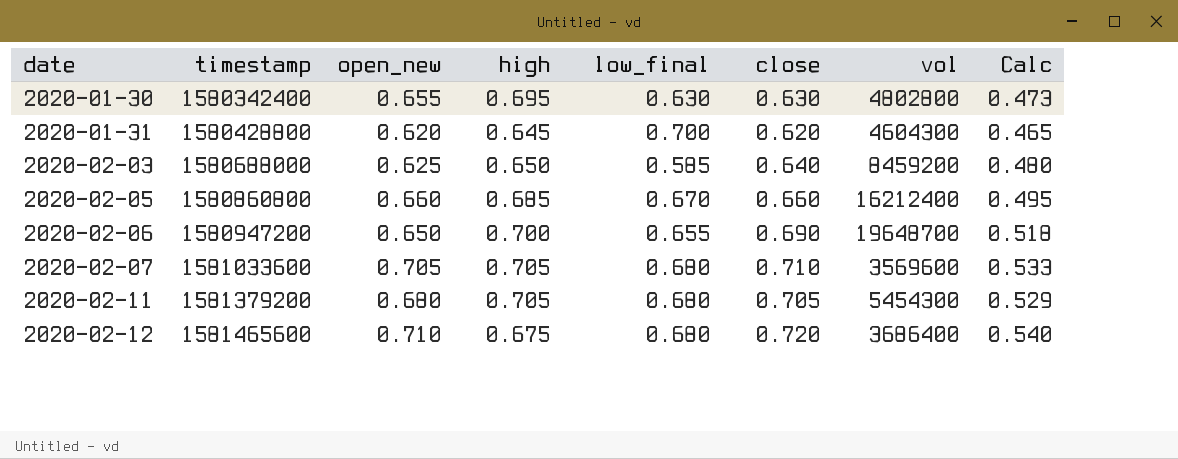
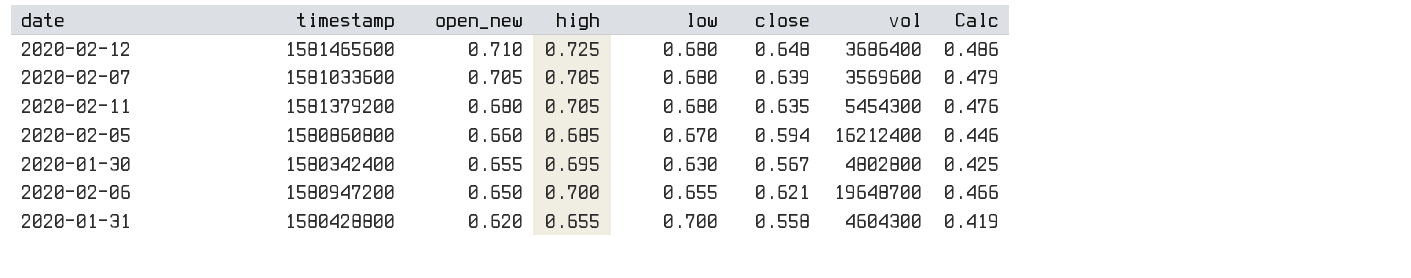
row order: date ascending -> open_new descending
column name: low_final -> low
row 2020-02-03: 1580688000 | 0.625 | 0.650 | 0.585 | 0.640 | 8459200 | 0.480 -> none
2020-02-12 | high: 0.675 -> 0.725
2020-02-12 | close: 0.720 -> 0.648
2020-02-12 | Calc: 0.540 -> 0.486
2020-02-07 | close: 0.710 -> 0.639
2020-02-07 | Calc: 0.533 -> 0.479
2020-02-11 | close: 0.705 -> 0.635
2020-02-11 | Calc: 0.529 -> 0.476
2020-02-05 | close: 0.660 -> 0.594
2020-02-05 | Calc: 0.495 -> 0.446
2020-01-30 | close: 0.630 -> 0.567
2020-01-30 | Calc: 0.473 -> 0.425
2020-02-06 | close: 0.690 -> 0.621
2020-02-06 | Calc: 0.518 -> 0.466
2020-01-31 | high: 0.645 -> 0.655
2020-01-31 | close: 0.620 -> 0.558
2020-01-31 | Calc: 0.465 -> 0.419

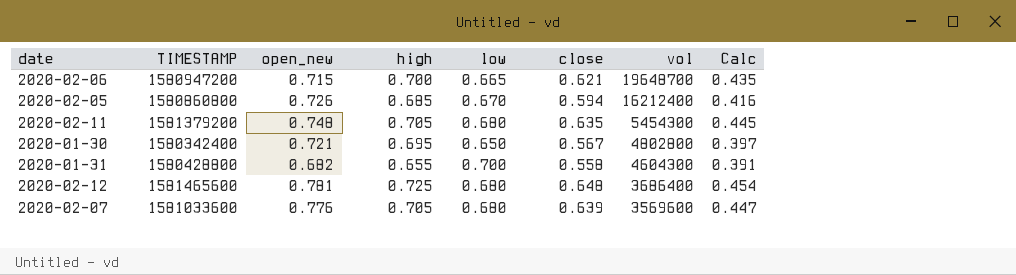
row order: open_new descending -> vol descending
column name: timestamp -> TIMESTAMP
column Calc | formula: [close] * 0.75 -> [close] * 0.7
2020-02-06 | open_new: 0.650 -> 0.715
2020-02-06 | low: 0.655 -> 0.665
2020-02-05 | open_new: 0.660 -> 0.726
2020-02-11 | open_new: 0.680 -> 0.748
2020-01-30 | open_new: 0.655 -> 0.721
2020-01-30 | low: 0.630 -> 0.650
2020-01-31 | open_new: 0.620 -> 0.682
2020-02-12 | open_new: 0.710 -> 0.781
2020-02-07 | open_new: 0.705 -> 0.776

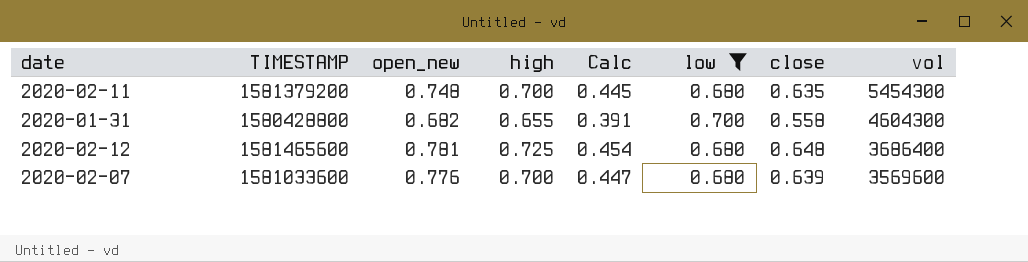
filter: none -> low >= 0.680
column Calc | position: 8 -> 5
2020-02-11 | high: 0.705 -> 0.700
2020-02-07 | high: 0.705 -> 0.700

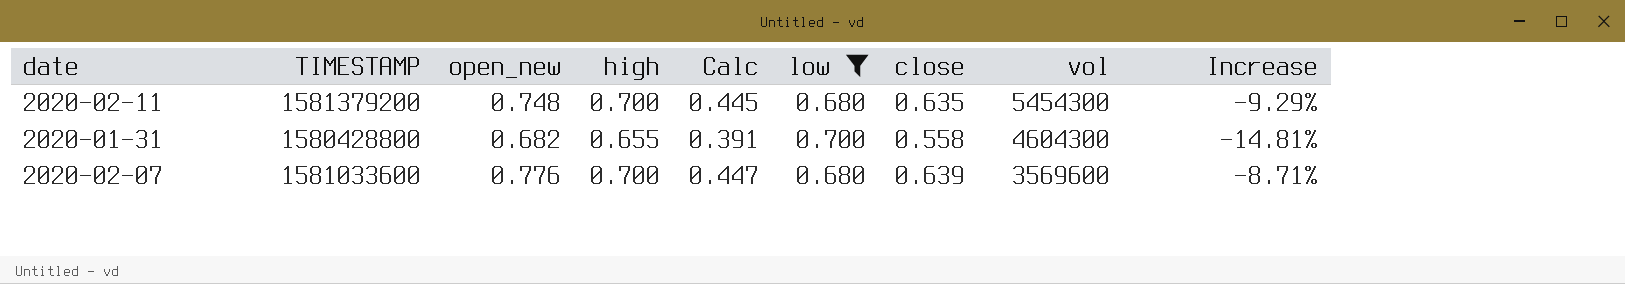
column Increase | formula: none -> ([close] - [high]) / [high]
row 2020-02-12: 1581465600 | 0.781 | 0.725 | 0.454 | 0.680 | 0.648 | 3686400 -> none

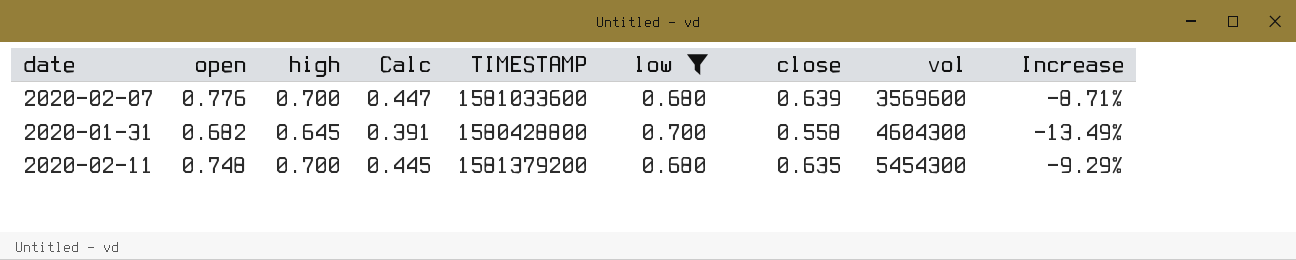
row order: vol descending -> vol ascending
column name: open_new -> open
column TIMESTAMP | position: 2 -> 5
2020-01-31 | high: 0.655 -> 0.645
2020-01-31 | Increase: -14.81% -> -13.49%

